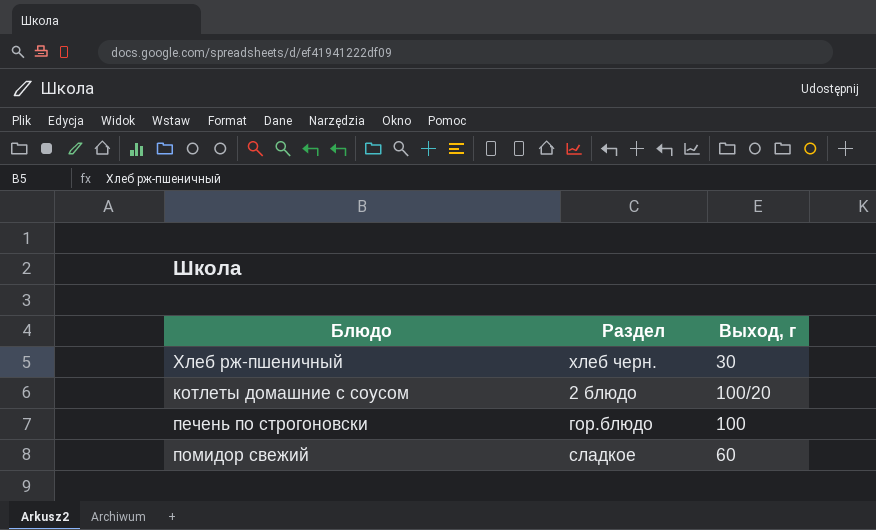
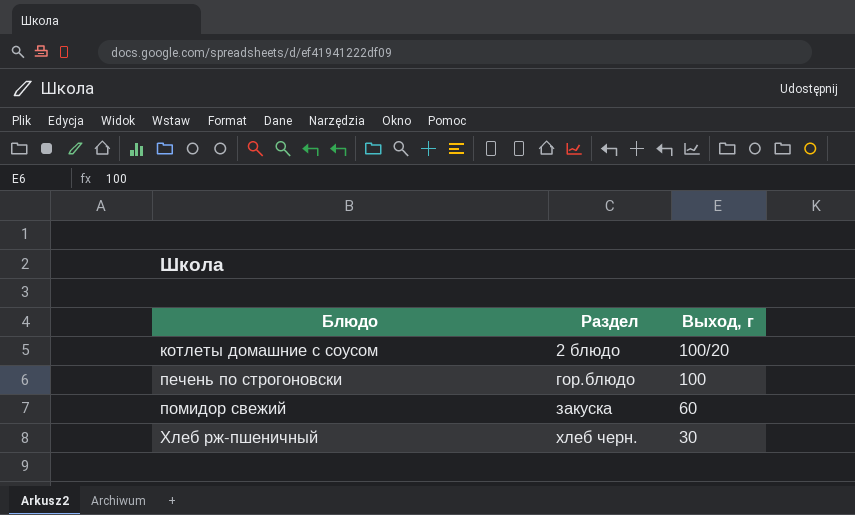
row order: none -> Блюдо ascending
помидор свежий | Раздел: сладкое -> закуска

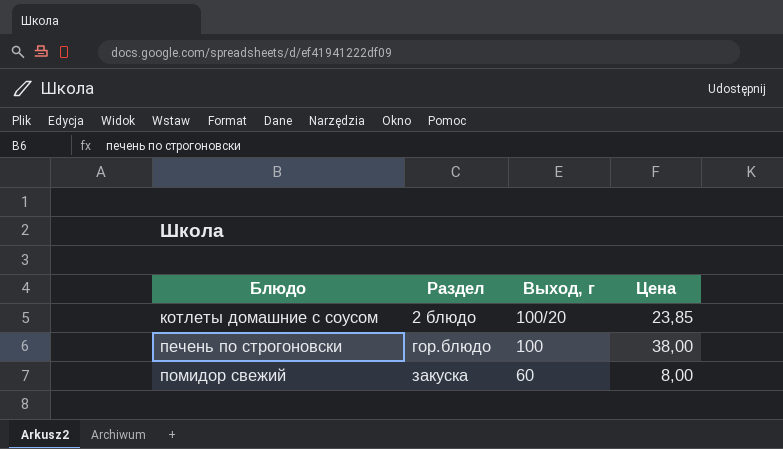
column Цена | position: none -> 4
row Хлеб рж-пшеничный: хлеб черн. | 30 -> none

